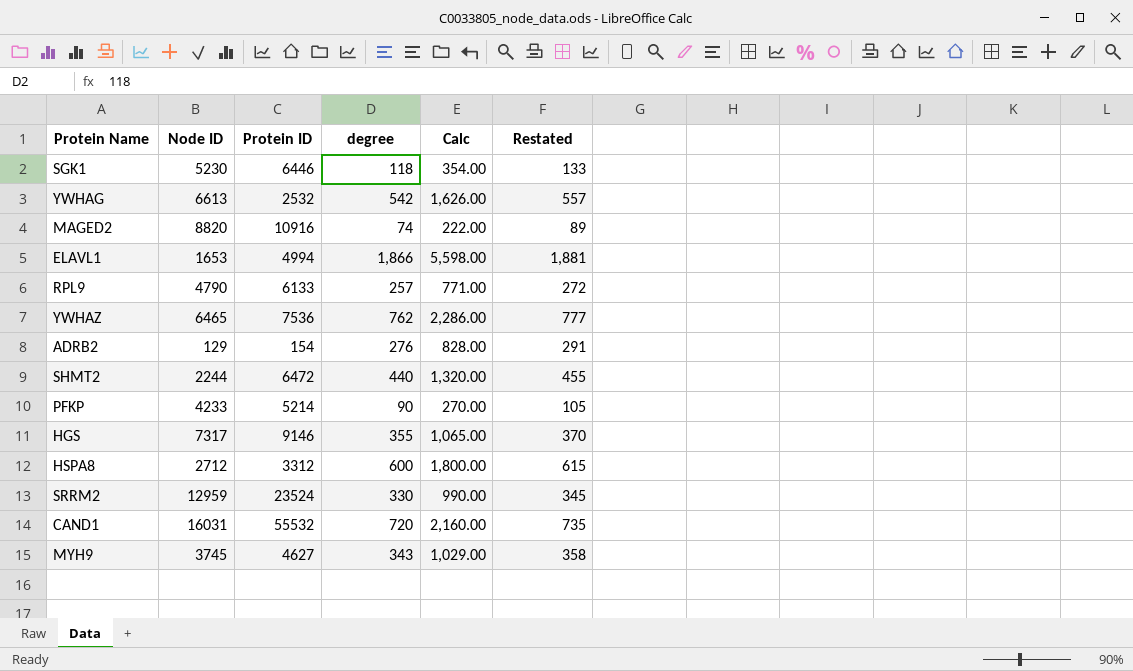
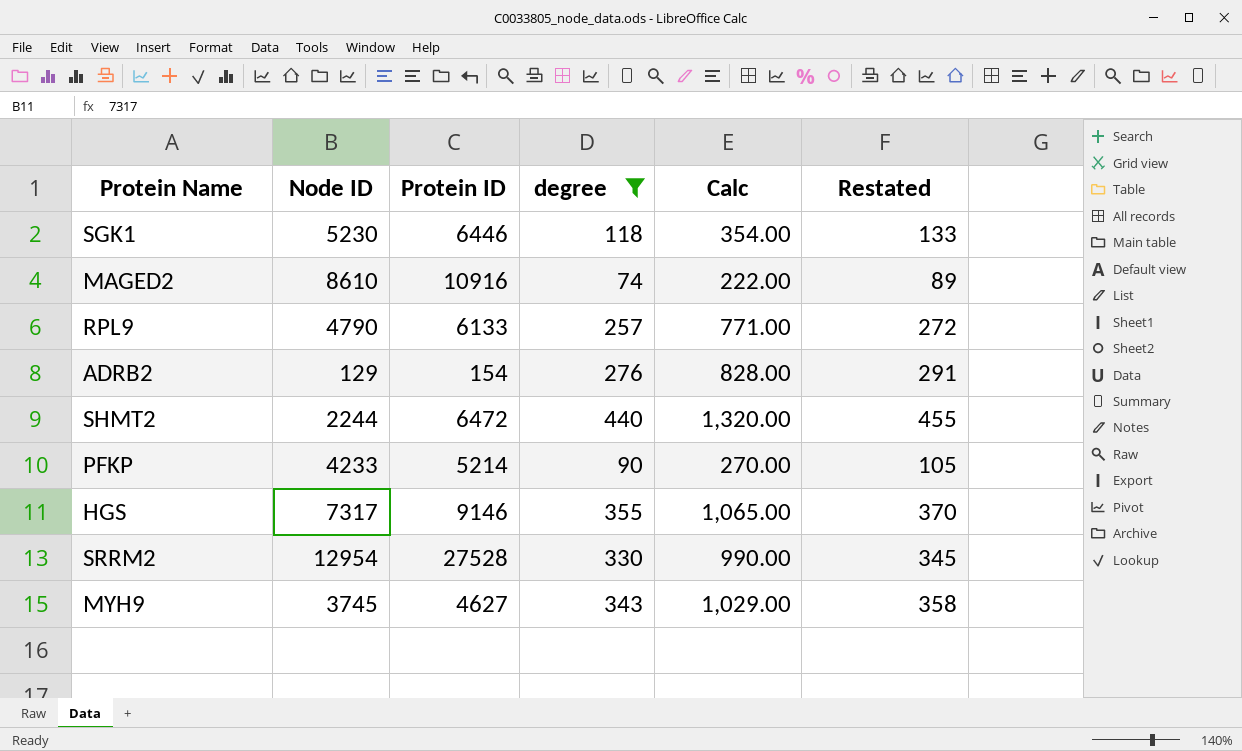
filter: none -> degree <= 440
MAGED2 | Node ID: 8820 -> 8610
SRRM2 | Node ID: 12959 -> 12954
SRRM2 | Protein ID: 23524 -> 27528

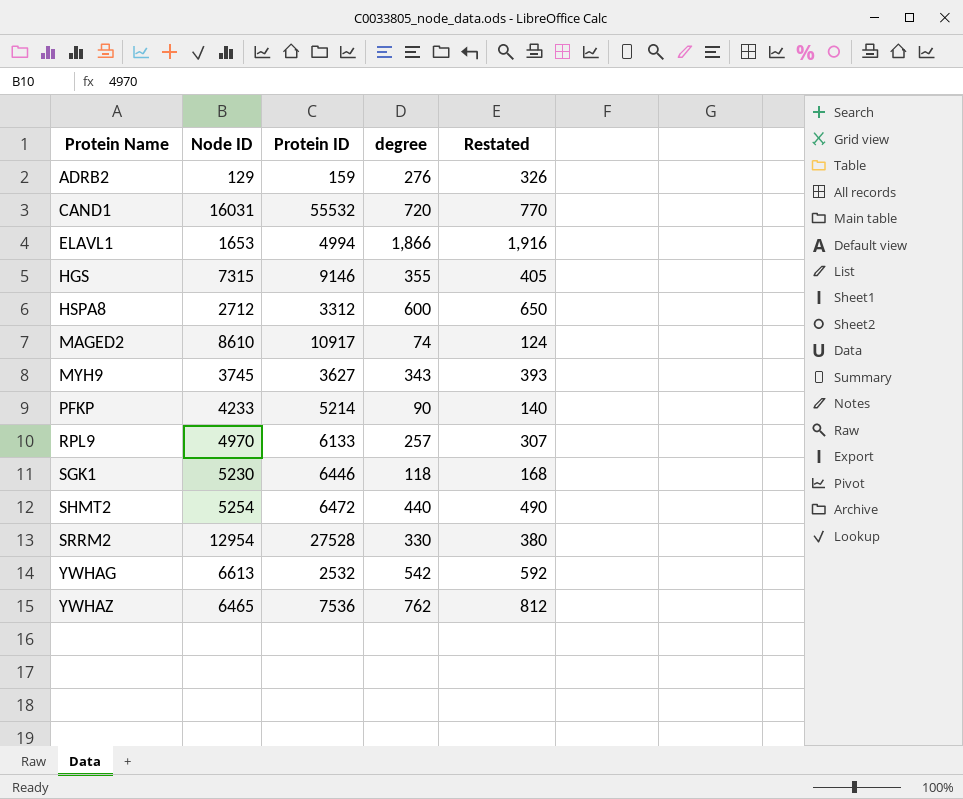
filter: degree <= 440 -> none
row order: none -> Protein Name ascending
column Calc | formula: [degree] * 3 -> none
column Restated | formula: [degree] + 15 -> [degree] + 50
ADRB2 | Protein ID: 154 -> 159
HGS | Node ID: 7317 -> 7315
MAGED2 | Protein ID: 10916 -> 10917
MYH9 | Protein ID: 4627 -> 3627
RPL9 | Node ID: 4790 -> 4970
SHMT2 | Node ID: 2244 -> 5254

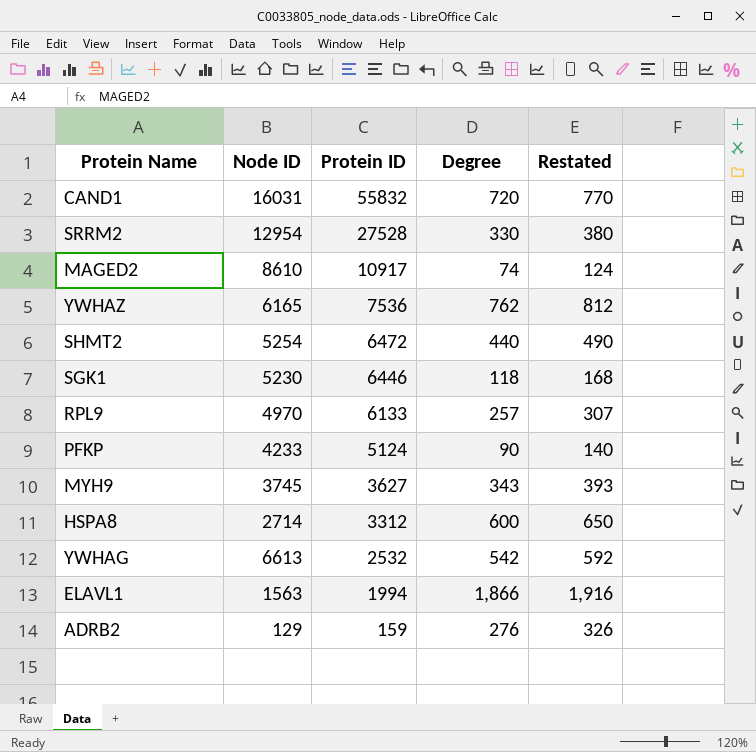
row order: Protein Name ascending -> Protein ID descending
column name: degree -> Degree
row HGS: 7315 | 9146 | 355 | 405 -> none
CAND1 | Protein ID: 55532 -> 55832
YWHAZ | Node ID: 6465 -> 6165
PFKP | Protein ID: 5214 -> 5124
HSPA8 | Node ID: 2712 -> 2714
ELAVL1 | Node ID: 1653 -> 1563
ELAVL1 | Protein ID: 4994 -> 1994

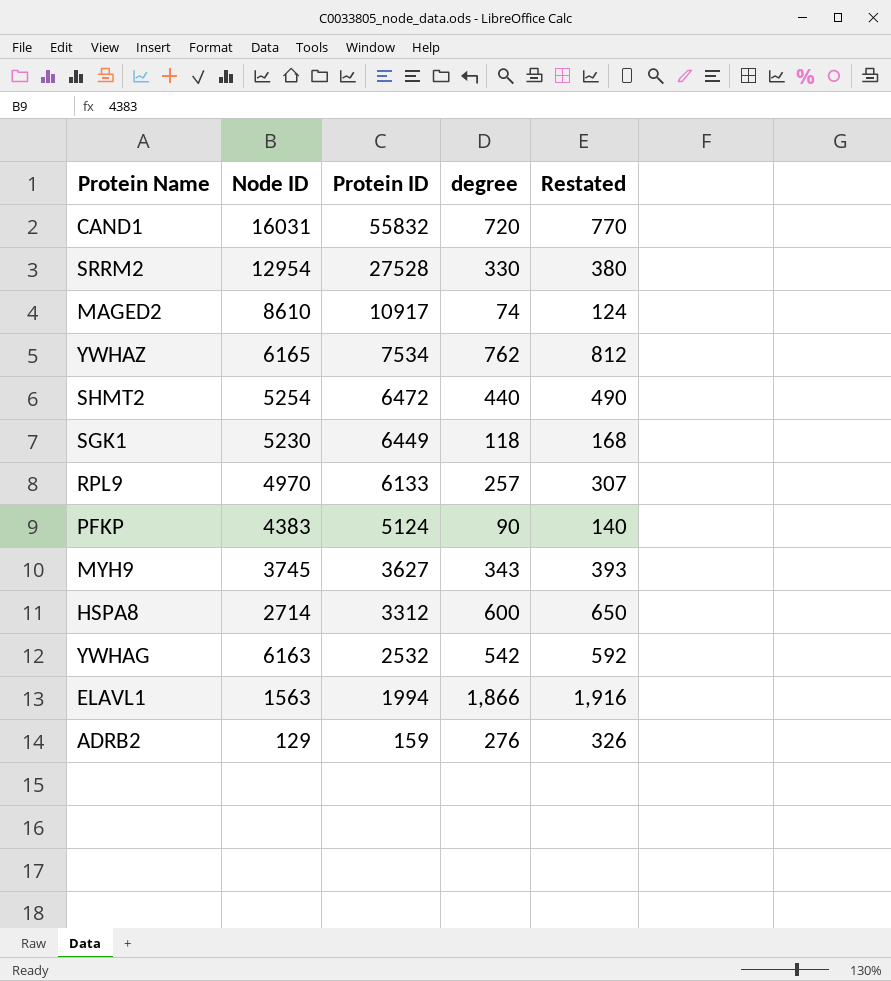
column name: Degree -> degree
YWHAZ | Protein ID: 7536 -> 7534
SGK1 | Protein ID: 6446 -> 6449
PFKP | Node ID: 4233 -> 4383
YWHAG | Node ID: 6613 -> 6163

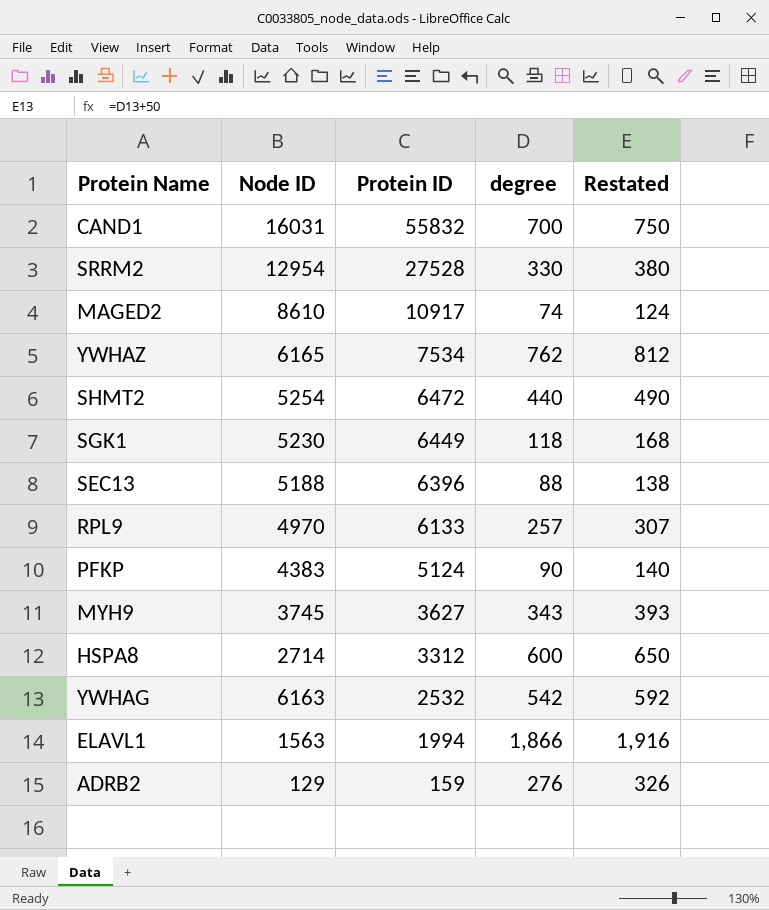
CAND1 | degree: 720 -> 700
CAND1 | Restated: 770 -> 750
row SEC13: none -> 5188 | 6396 | 88 | 138

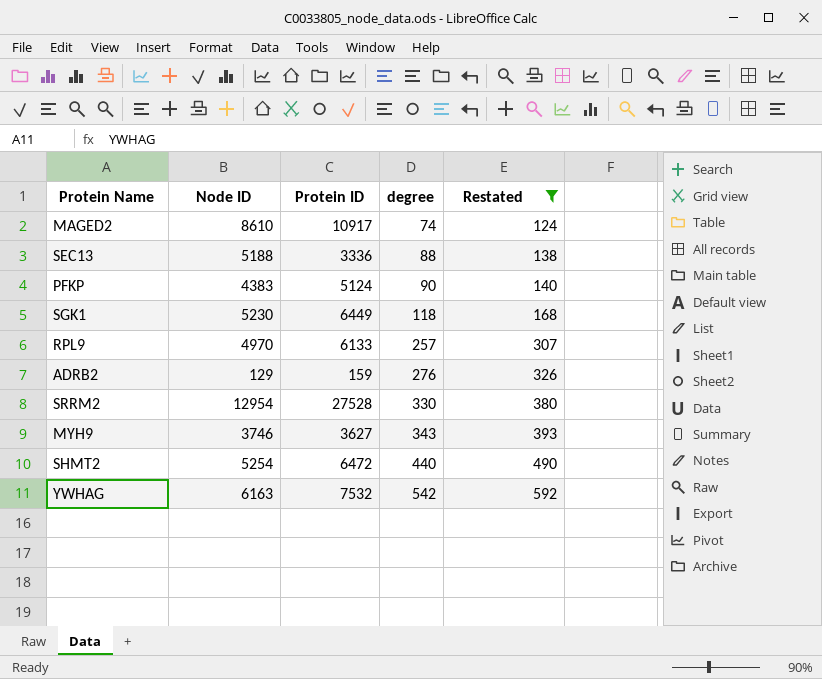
filter: none -> Restated <= 592
row order: Protein ID descending -> degree ascending
SEC13 | Protein ID: 6396 -> 3336
MYH9 | Node ID: 3745 -> 3746
YWHAG | Protein ID: 2532 -> 7532

